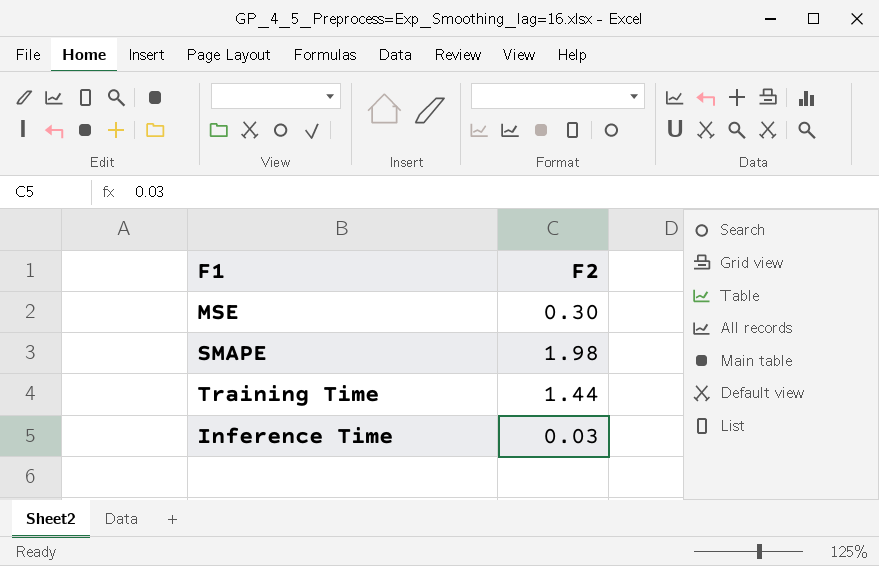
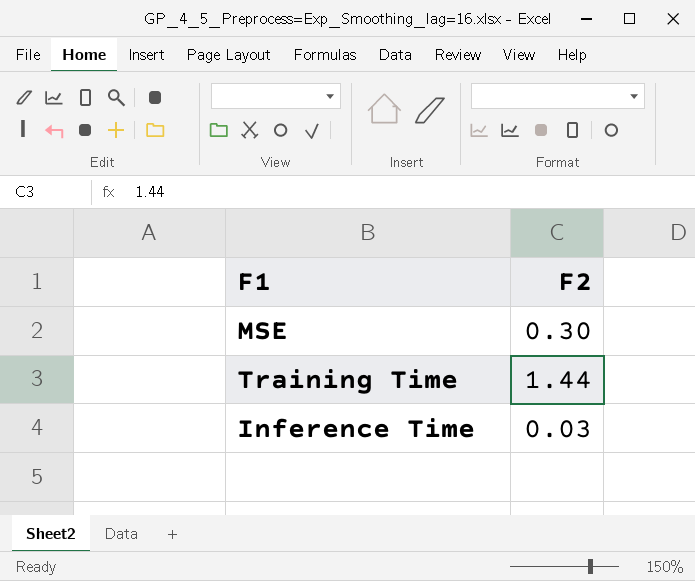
row SMAPE: 1.98 -> none

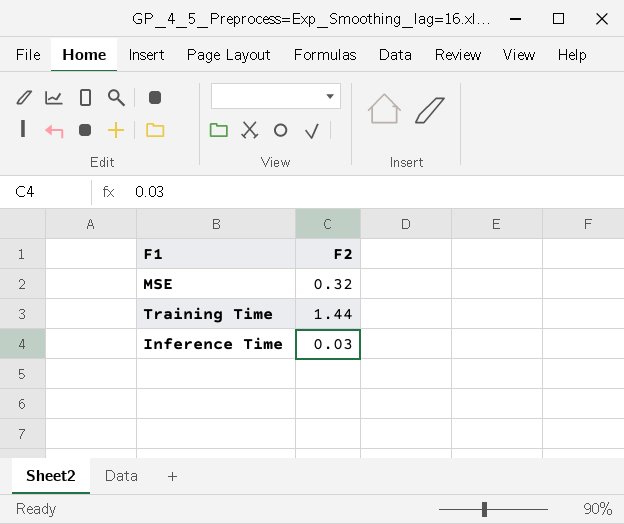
MSE | F2: 0.30 -> 0.32

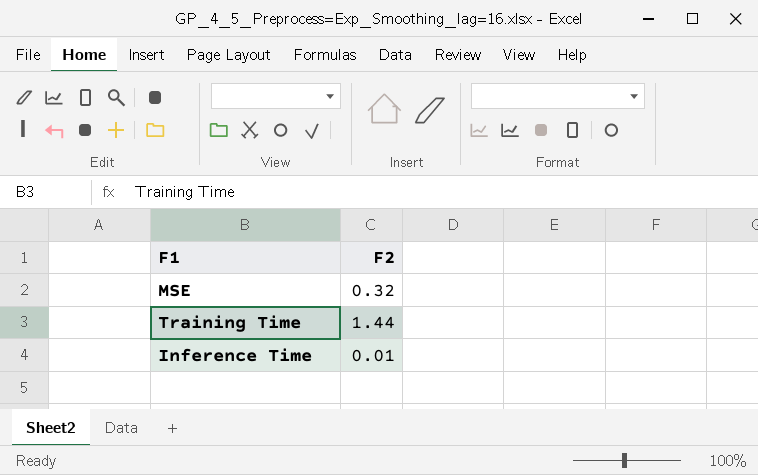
Inference Time | F2: 0.03 -> 0.01

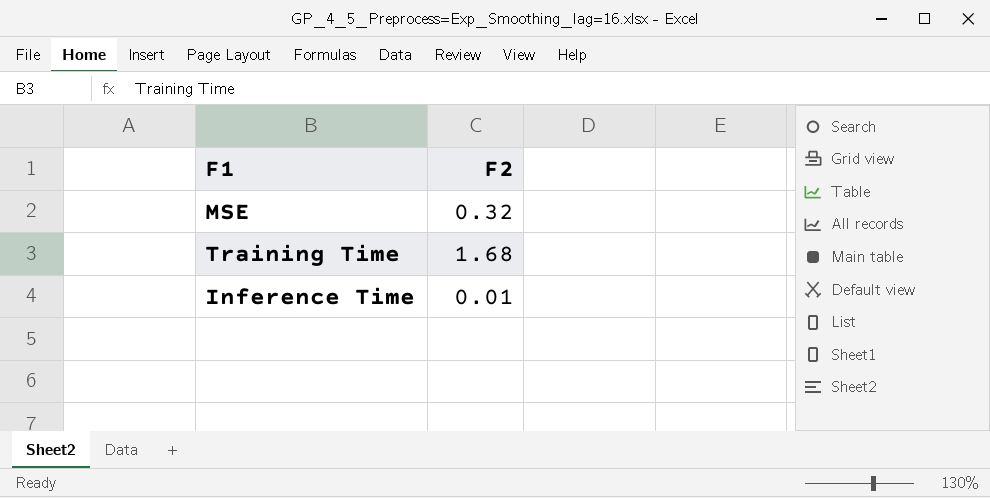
Training Time | F2: 1.44 -> 1.68

